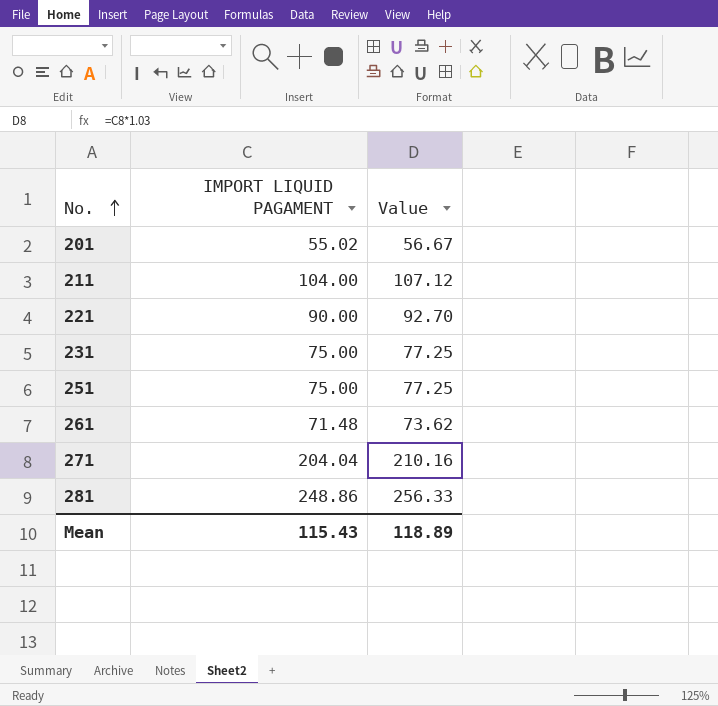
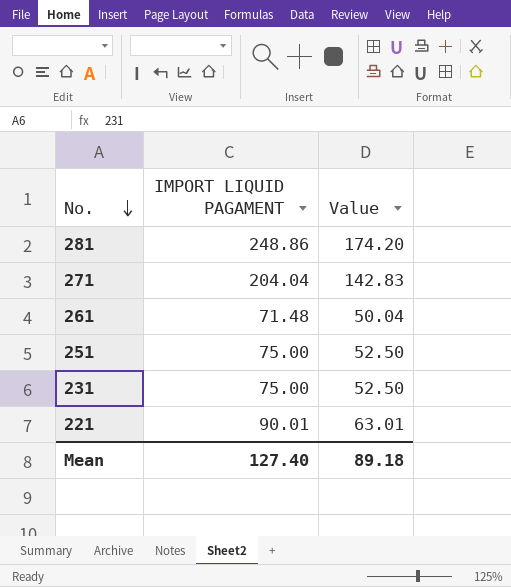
row order: No. ascending -> No. descending
column Value | formula: [IMPORT LIQUID PAGAMENT] * 1.03 -> [IMPORT LIQUID PAGAMENT] * 0.7
row 201: 55.02 | 56.67 -> none
row 211: 104.00 | 107.12 -> none
221 | IMPORT LIQUID PAGAMENT: 90.00 -> 90.01
Mean | IMPORT LIQUID PAGAMENT: 115.43 -> 127.40
Mean | Value: 118.89 -> 89.18

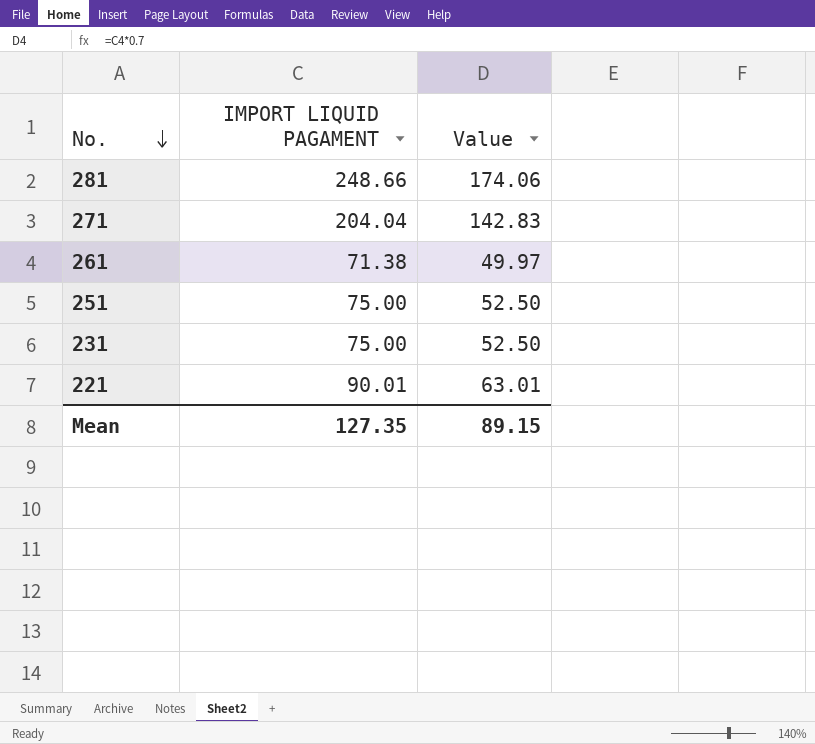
281 | IMPORT LIQUID PAGAMENT: 248.86 -> 248.66
281 | Value: 174.20 -> 174.06
261 | IMPORT LIQUID PAGAMENT: 71.48 -> 71.38
261 | Value: 50.04 -> 49.97
Mean | IMPORT LIQUID PAGAMENT: 127.40 -> 127.35
Mean | Value: 89.18 -> 89.15

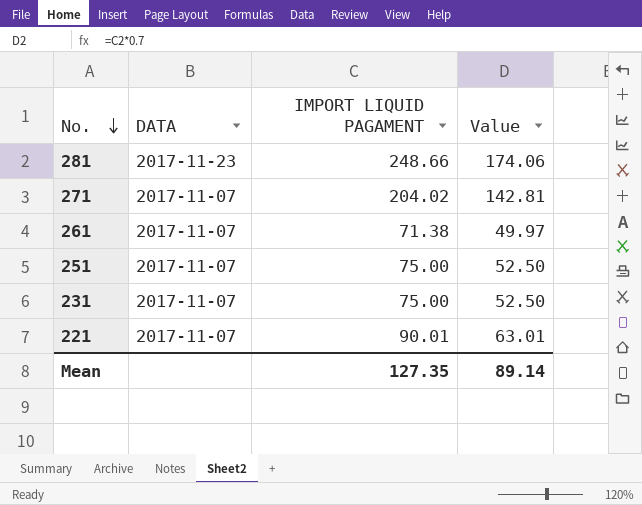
column DATA | position: none -> 2
271 | IMPORT LIQUID PAGAMENT: 204.04 -> 204.02
271 | Value: 142.83 -> 142.81
Mean | Value: 89.15 -> 89.14

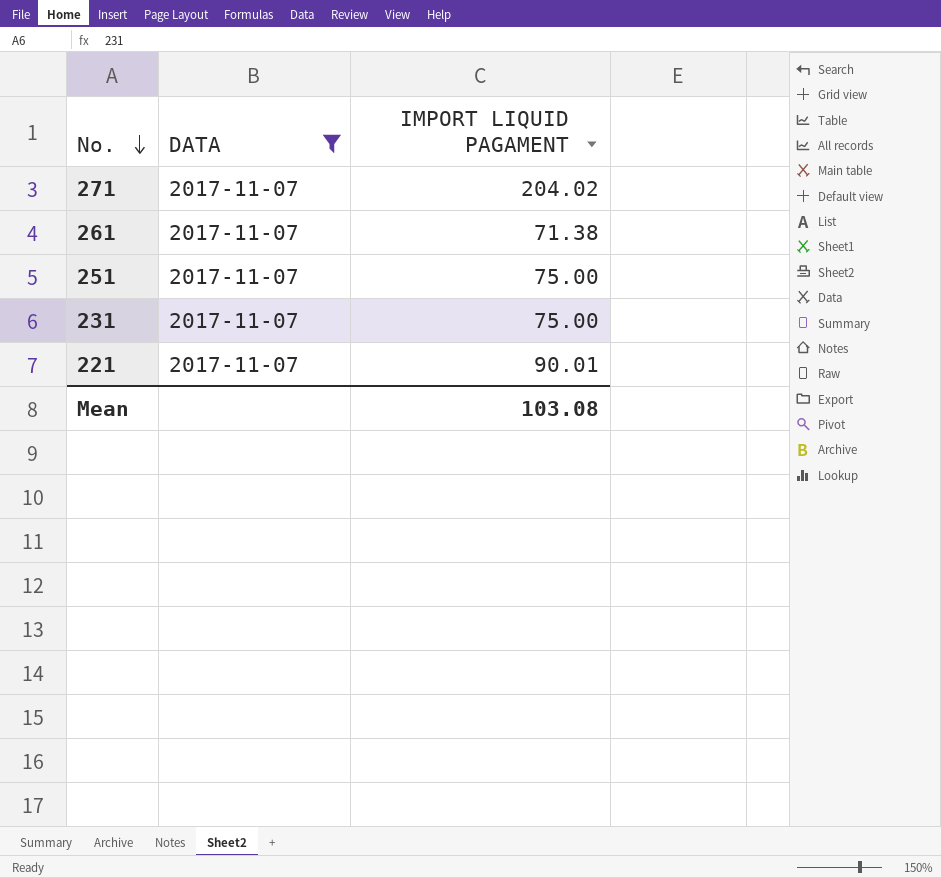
filter: none -> DATA = 2017-11-07
column Value | formula: [IMPORT LIQUID PAGAMENT] * 0.7 -> none
Mean | IMPORT LIQUID PAGAMENT: 127.35 -> 103.08

